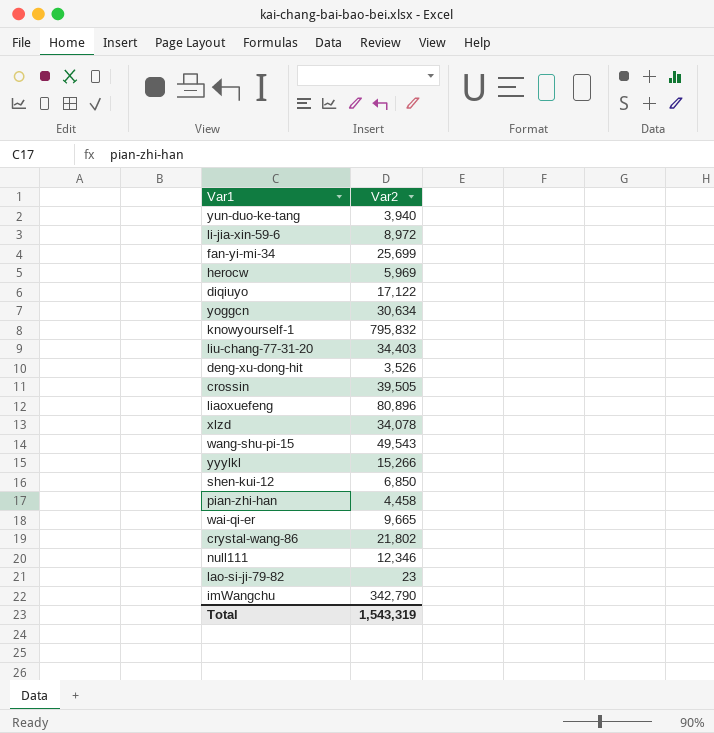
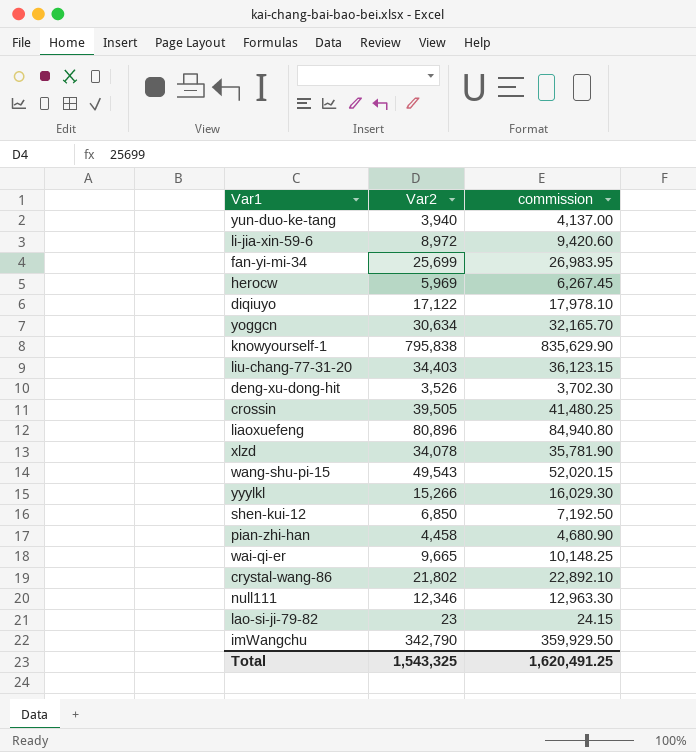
column commission | formula: none -> [Var2] * 1.05
knowyourself-1 | Var2: 795,832 -> 795,838
Total | Var2: 1,543,319 -> 1,543,325

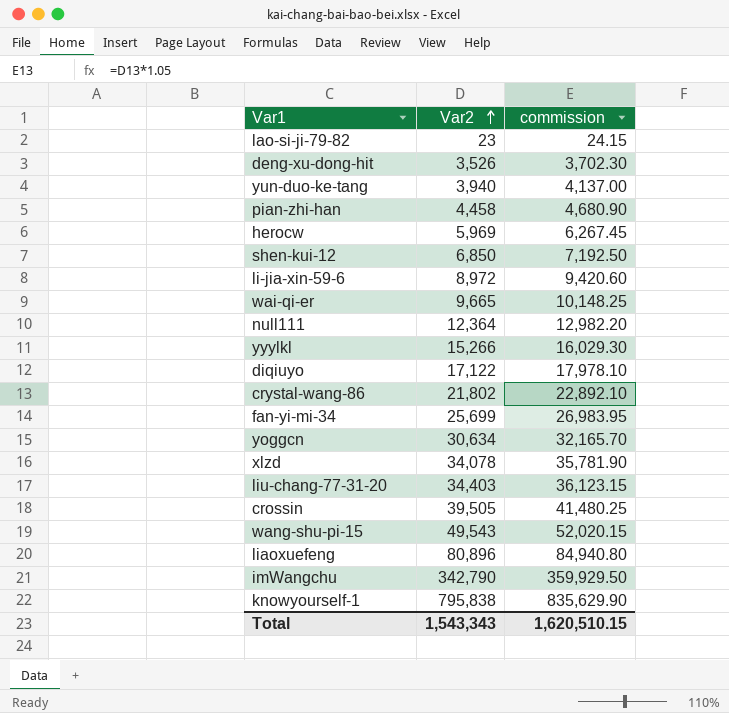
row order: none -> Var2 ascending
null111 | Var2: 12,346 -> 12,364
null111 | commission: 12,963.30 -> 12,982.20
Total | Var2: 1,543,325 -> 1,543,343
Total | commission: 1,620,491.25 -> 1,620,510.15

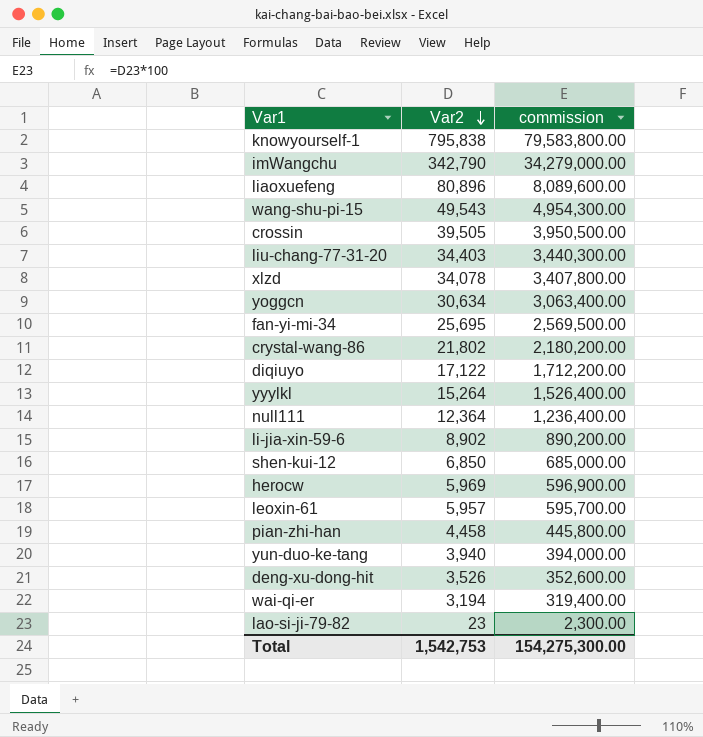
row order: Var2 ascending -> Var2 descending
column commission | formula: [Var2] * 1.05 -> [Var2] * 100
fan-yi-mi-34 | Var2: 25,699 -> 25,695
yyylkl | Var2: 15,266 -> 15,264
li-jia-xin-59-6 | Var2: 8,972 -> 8,902
row leoxin-61: none -> 5,957 | 595,700.00
wai-qi-er | Var2: 9,665 -> 3,194
Total | Var2: 1,543,343 -> 1,542,753
Total | commission: 1,620,510.15 -> 154,275,300.00

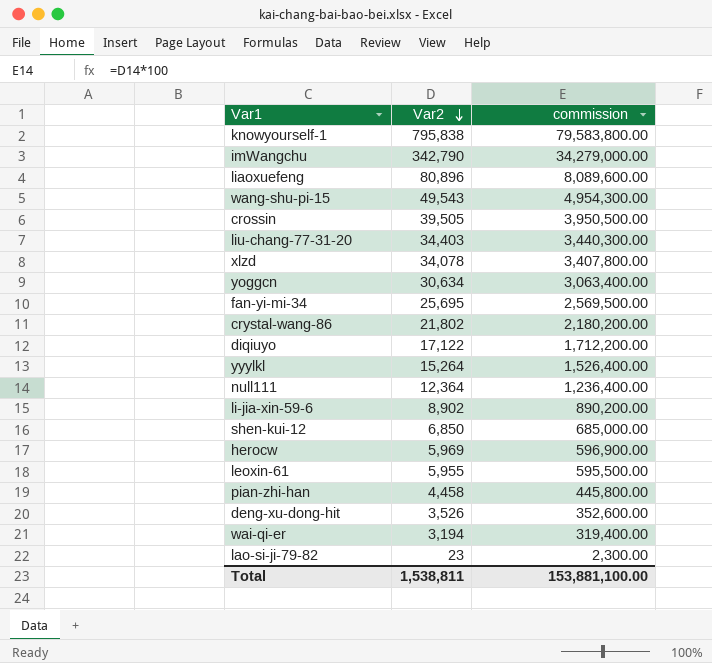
row yun-duo-ke-tang: 3,940 | 394,000.00 -> none
leoxin-61 | Var2: 5,957 -> 5,955
leoxin-61 | commission: 595,700.00 -> 595,500.00
Total | Var2: 1,542,753 -> 1,538,811
Total | commission: 154,275,300.00 -> 153,881,100.00

